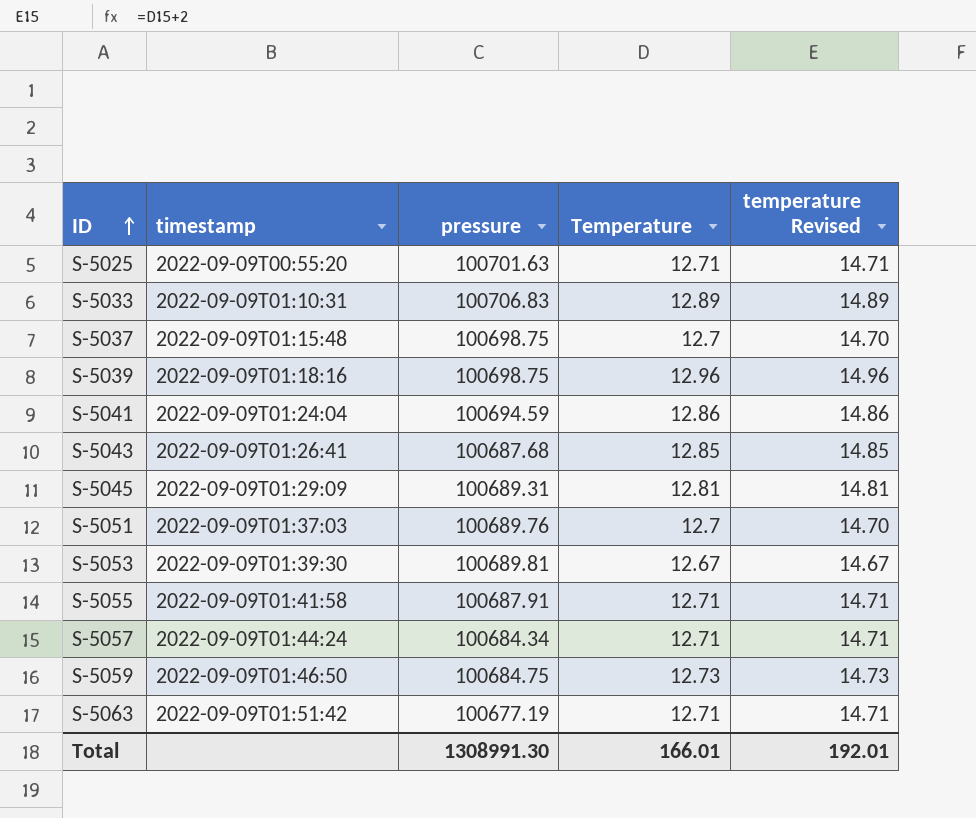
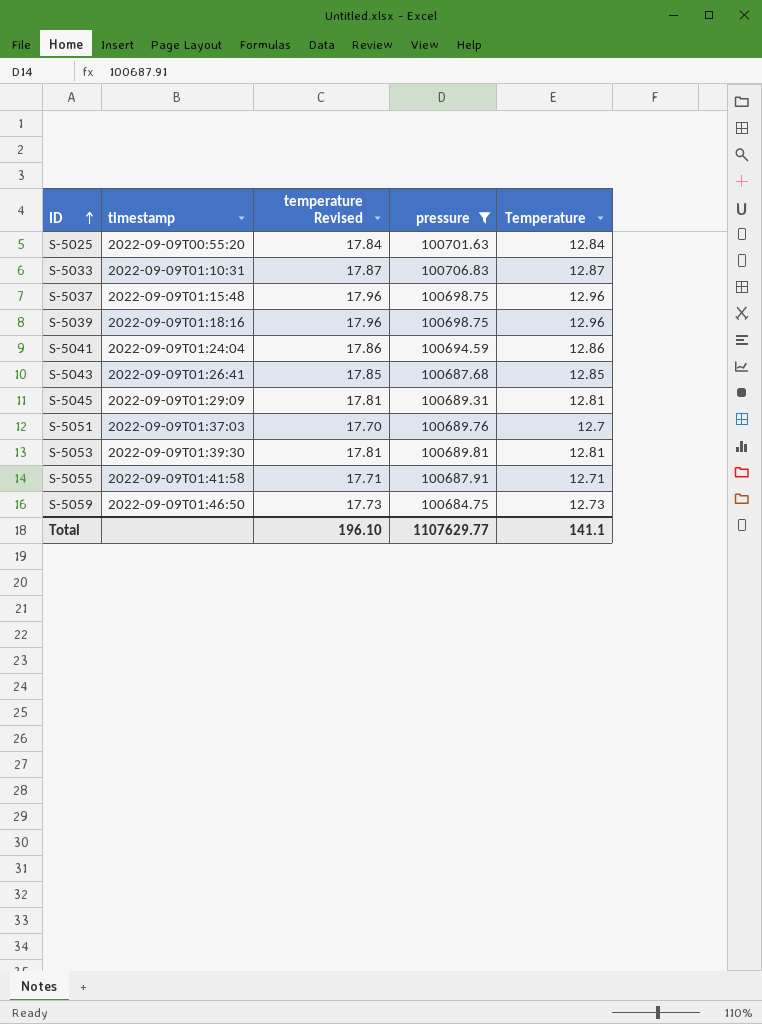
filter: none -> pressure >= 100684.75
column temperature Revised | formula: [Temperature] + 2 -> [Temperature] + 5
column temperature Revised | position: 5 -> 3
S-5025 | Temperature: 12.71 -> 12.84
S-5033 | Temperature: 12.89 -> 12.87
S-5037 | Temperature: 12.7 -> 12.96
S-5053 | Temperature: 12.67 -> 12.81
Total | temperature Revised: 192.01 -> 196.10
Total | pressure: 1308991.30 -> 1107629.77
Total | Temperature: 166.01 -> 141.1

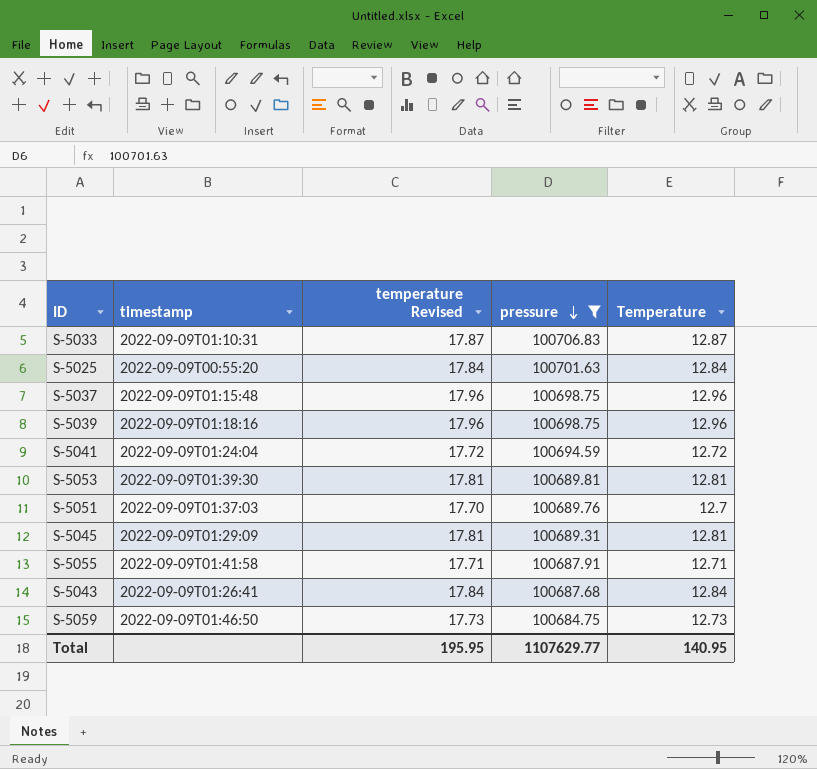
row order: ID ascending -> pressure descending
S-5041 | temperature Revised: 17.86 -> 17.72
S-5041 | Temperature: 12.86 -> 12.72
S-5043 | temperature Revised: 17.85 -> 17.84
S-5043 | Temperature: 12.85 -> 12.84
Total | temperature Revised: 196.10 -> 195.95
Total | Temperature: 141.1 -> 140.95

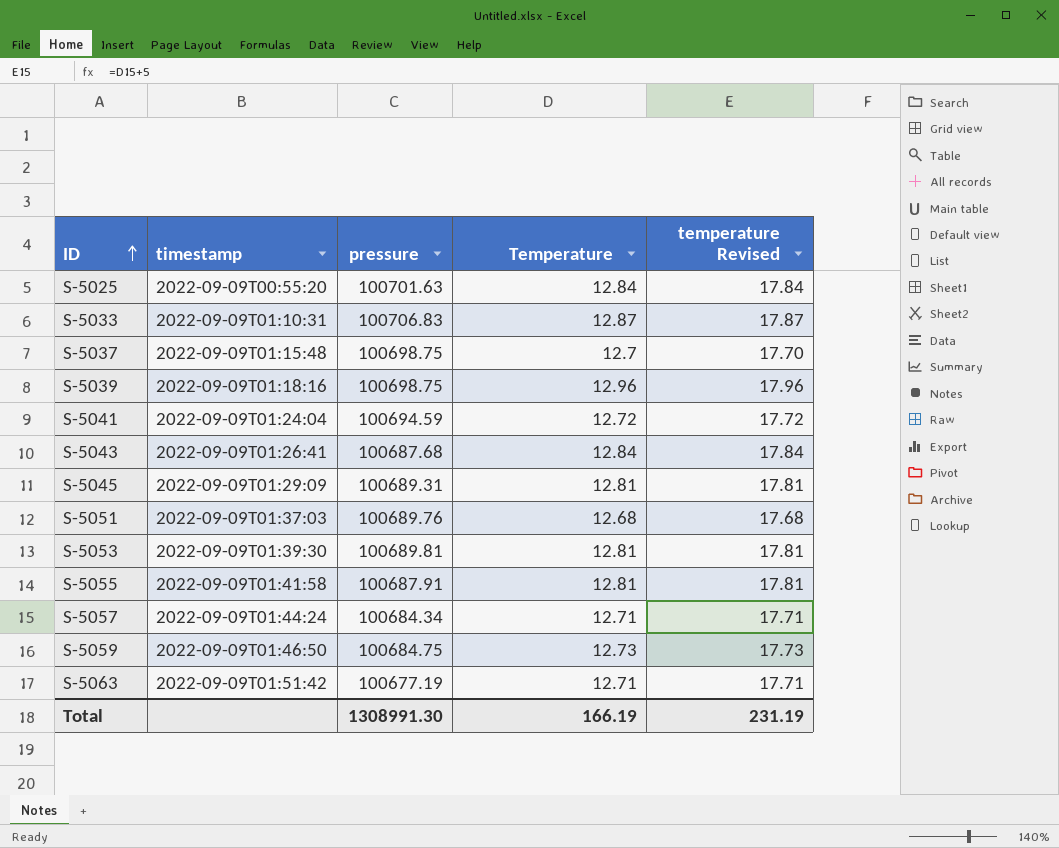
filter: pressure >= 100684.75 -> none
row order: pressure descending -> ID ascending
column temperature Revised | position: 3 -> 5
S-5037 | Temperature: 12.96 -> 12.7
S-5037 | temperature Revised: 17.96 -> 17.70
S-5051 | Temperature: 12.7 -> 12.68
S-5051 | temperature Revised: 17.70 -> 17.68
S-5055 | Temperature: 12.71 -> 12.81
S-5055 | temperature Revised: 17.71 -> 17.81
Total | pressure: 1107629.77 -> 1308991.30
Total | Temperature: 140.95 -> 166.19
Total | temperature Revised: 195.95 -> 231.19

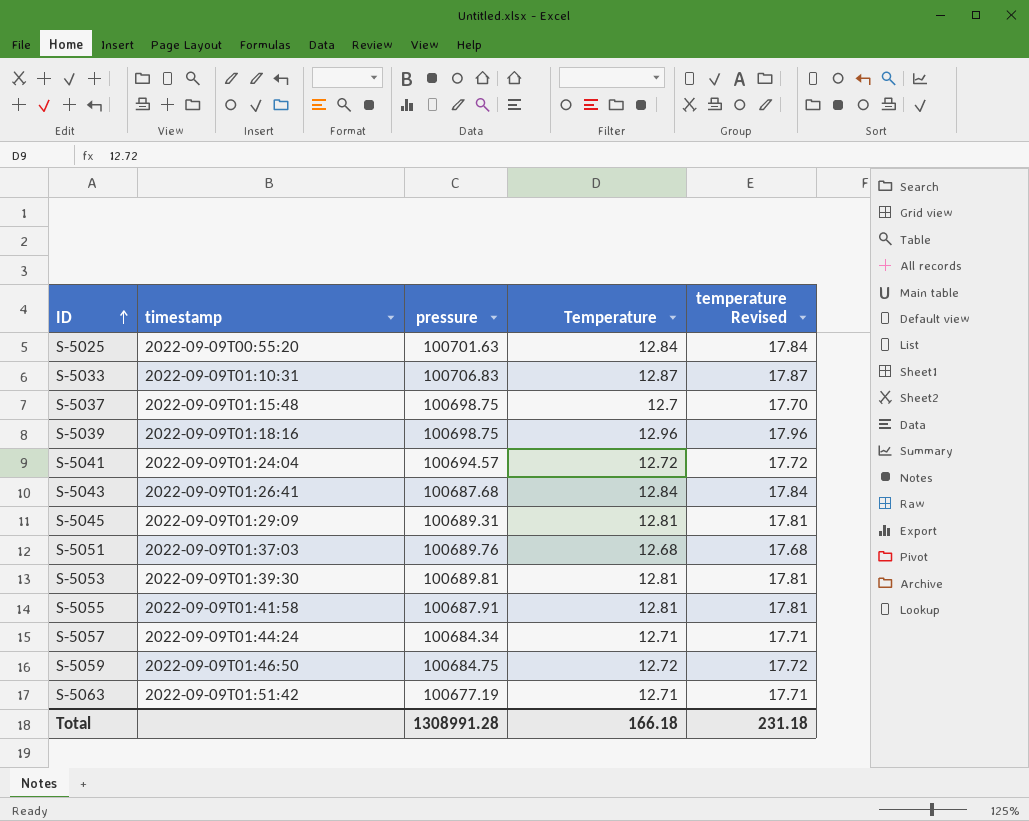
S-5041 | pressure: 100694.59 -> 100694.57
S-5059 | Temperature: 12.73 -> 12.72
S-5059 | temperature Revised: 17.73 -> 17.72
Total | pressure: 1308991.30 -> 1308991.28
Total | Temperature: 166.19 -> 166.18
Total | temperature Revised: 231.19 -> 231.18

